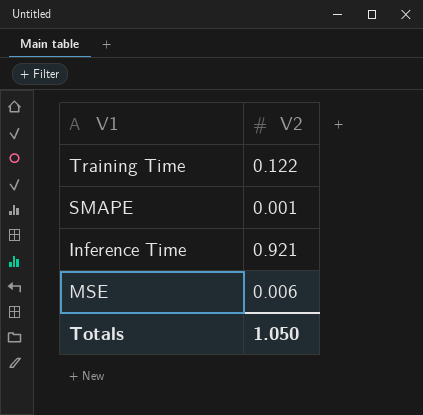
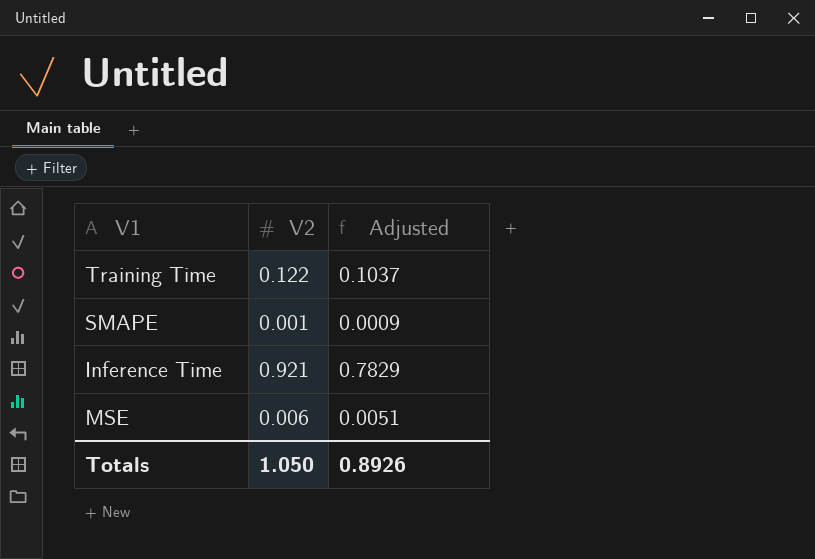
column Adjusted | formula: none -> [V2] * 0.85

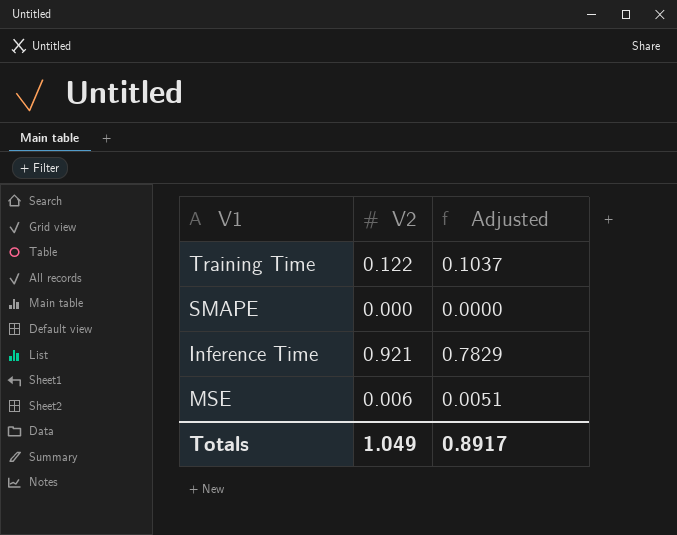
SMAPE | V2: 0.001 -> 0.000
SMAPE | Adjusted: 0.0009 -> 0.0000
Totals | V2: 1.050 -> 1.049
Totals | Adjusted: 0.8926 -> 0.8917

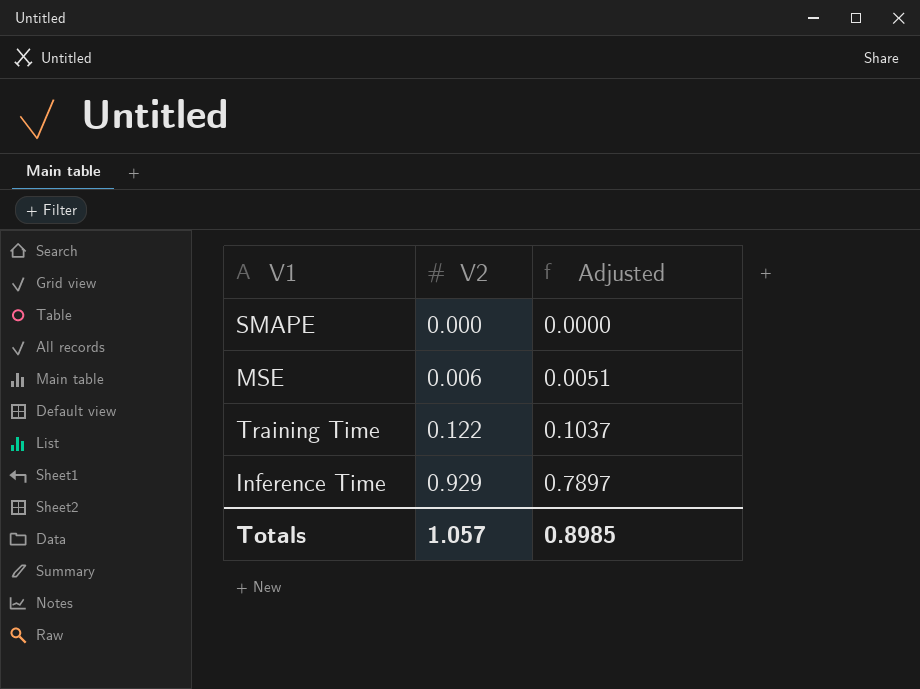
row order: none -> V2 ascending
Inference Time | V2: 0.921 -> 0.929
Inference Time | Adjusted: 0.7829 -> 0.7897
Totals | V2: 1.049 -> 1.057
Totals | Adjusted: 0.8917 -> 0.8985

